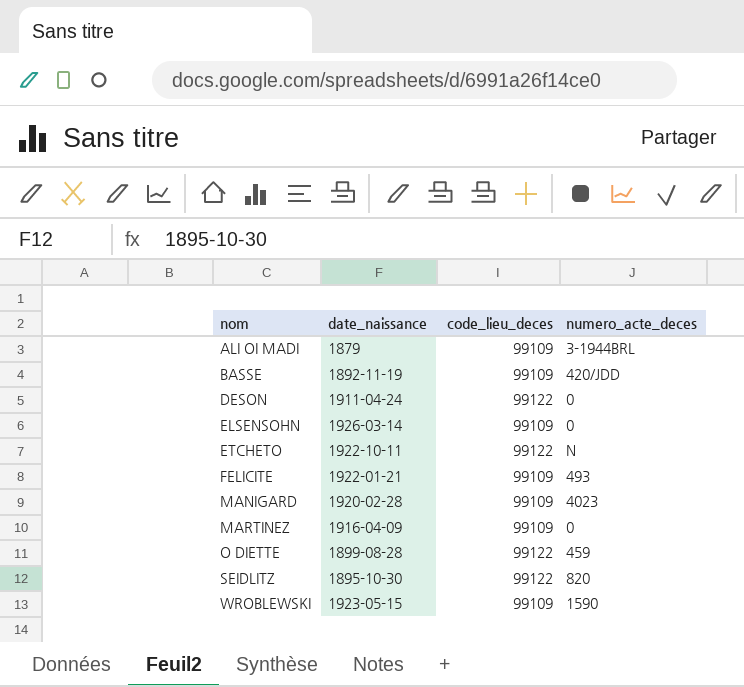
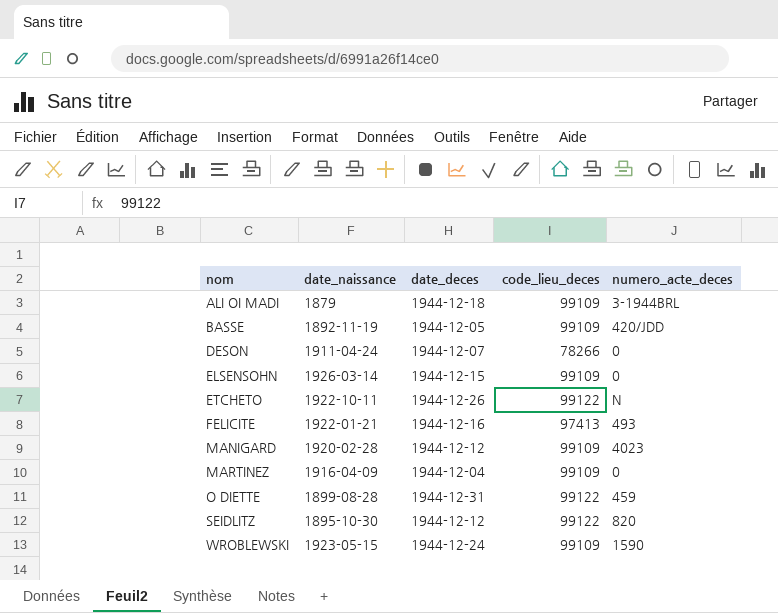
column date_deces | position: none -> 3
DESON | code_lieu_deces: 99122 -> 78266
FELICITE | code_lieu_deces: 99109 -> 97413

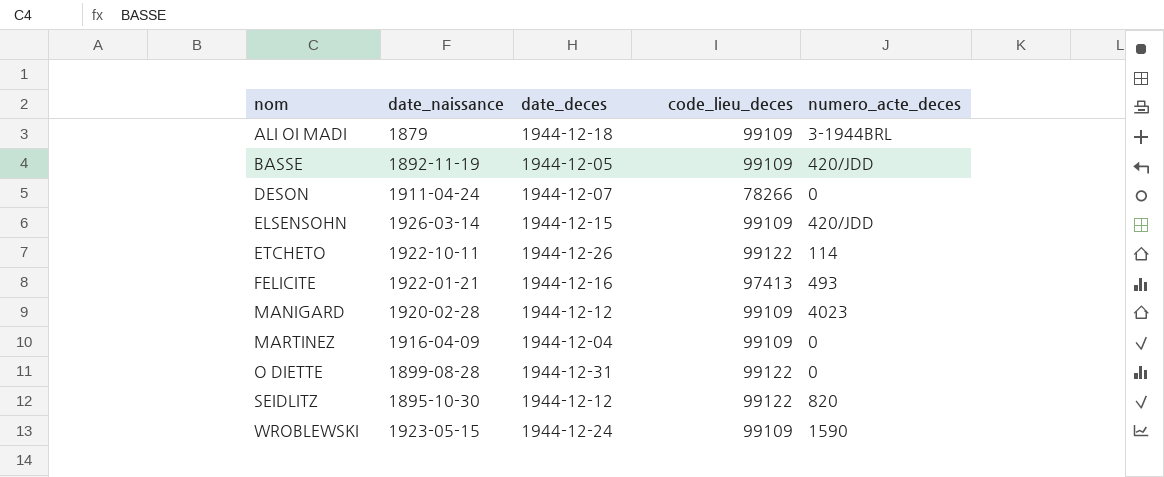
ELSENSOHN | numero_acte_deces: 0 -> 420/JDD
ETCHETO | numero_acte_deces: N -> 114
O DIETTE | numero_acte_deces: 459 -> 0

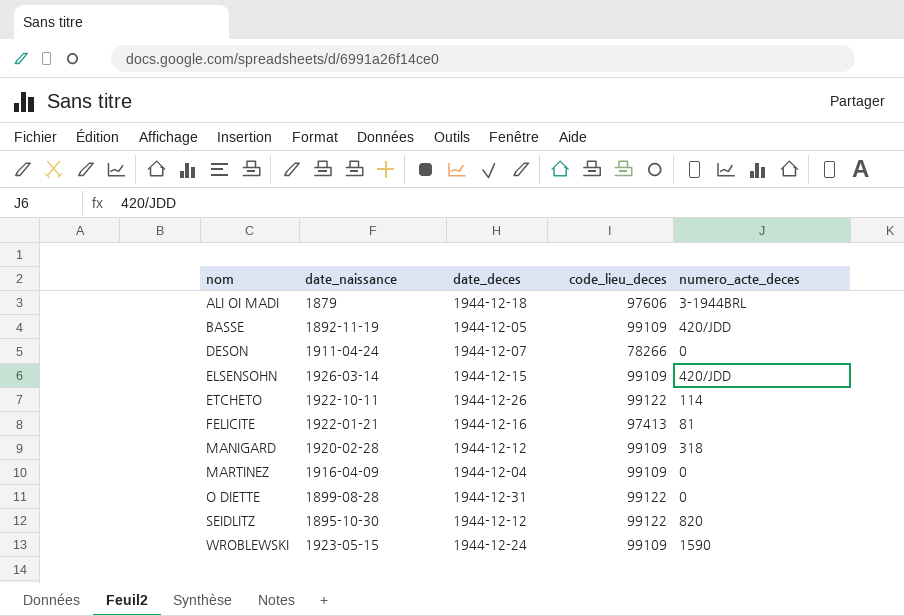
ALI OI MADI | code_lieu_deces: 99109 -> 97606
FELICITE | numero_acte_deces: 493 -> 81
MANIGARD | numero_acte_deces: 4023 -> 318

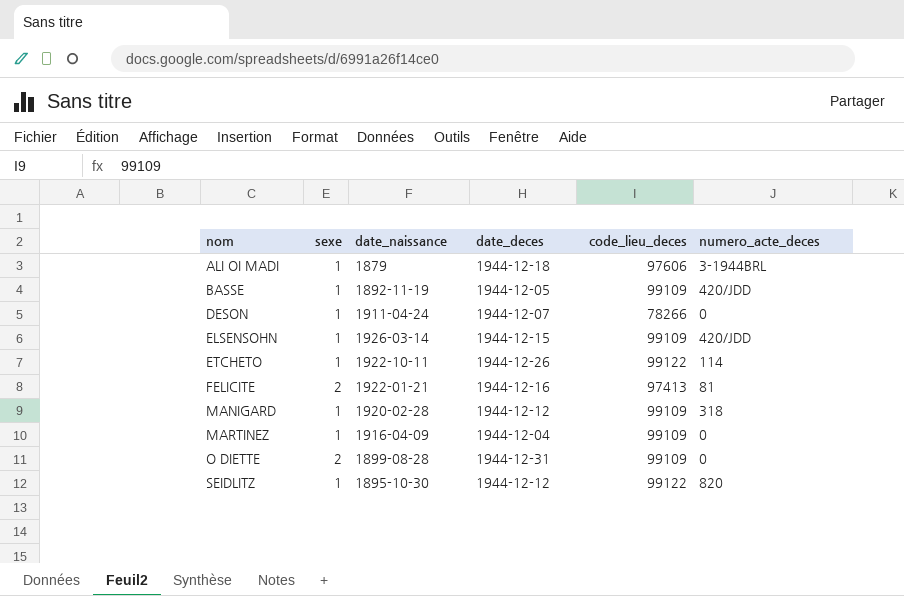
column sexe | position: none -> 2
row WROBLEWSKI: 1923-05-15 | 1944-12-24 | 99109 | 1590 -> none
O DIETTE | code_lieu_deces: 99122 -> 99109

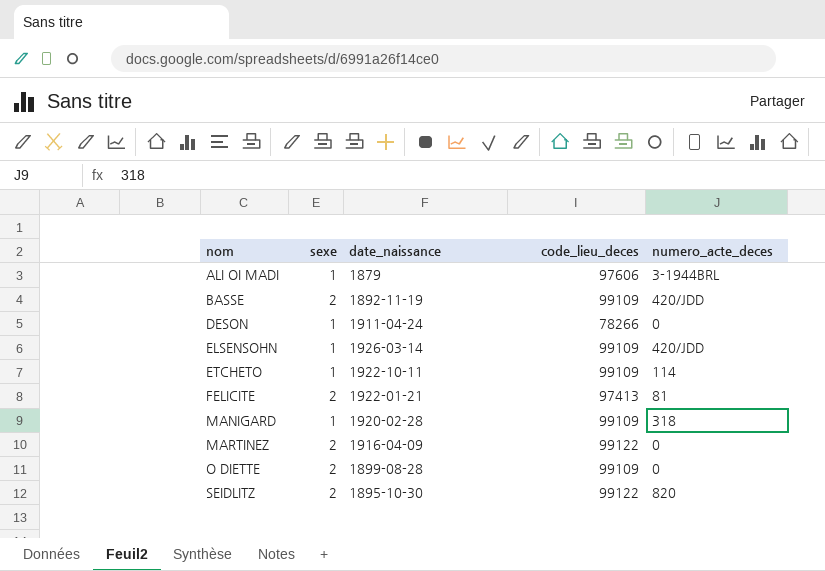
column date_deces | position: 4 -> none
BASSE | sexe: 1 -> 2
ETCHETO | code_lieu_deces: 99122 -> 99109
MARTINEZ | sexe: 1 -> 2
MARTINEZ | code_lieu_deces: 99109 -> 99122
SEIDLITZ | sexe: 1 -> 2

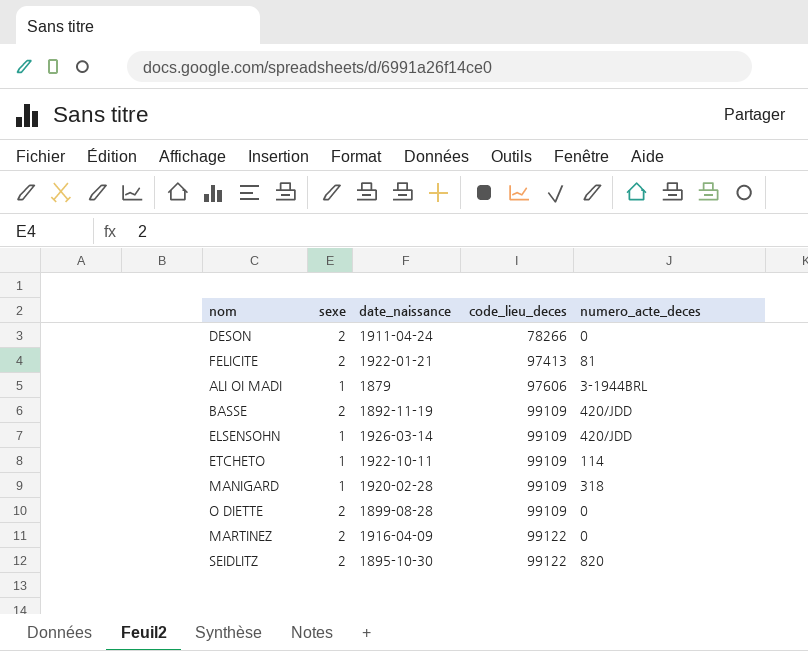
row order: nom ascending -> code_lieu_deces ascending
DESON | sexe: 1 -> 2

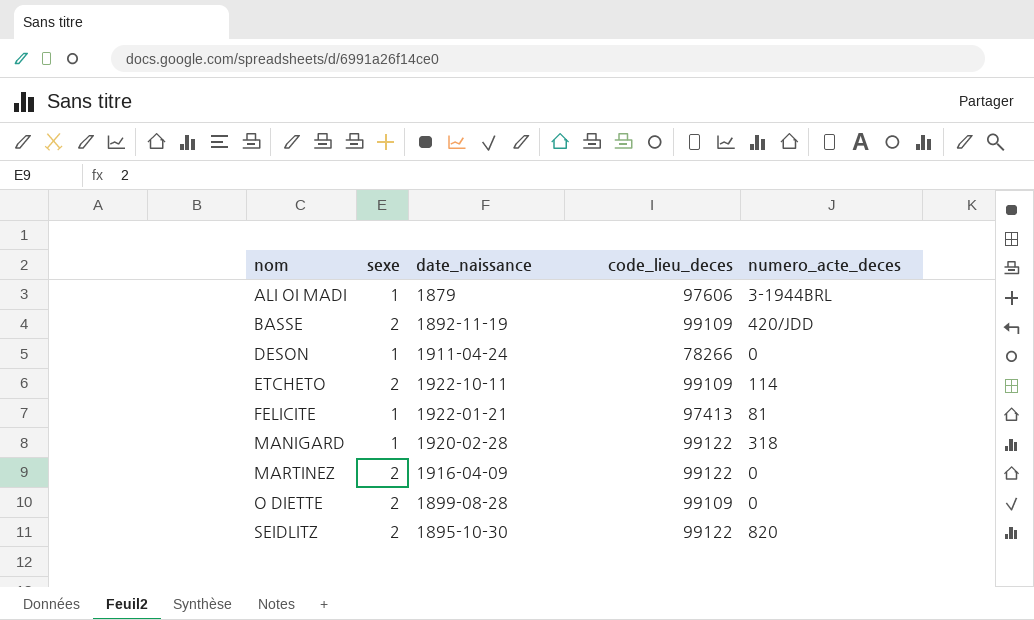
row order: code_lieu_deces ascending -> nom ascending
row ELSENSOHN: 1 | 1926-03-14 | 99109 | 420/JDD -> none
DESON | sexe: 2 -> 1
ETCHETO | sexe: 1 -> 2
FELICITE | sexe: 2 -> 1
MANIGARD | code_lieu_deces: 99109 -> 99122

